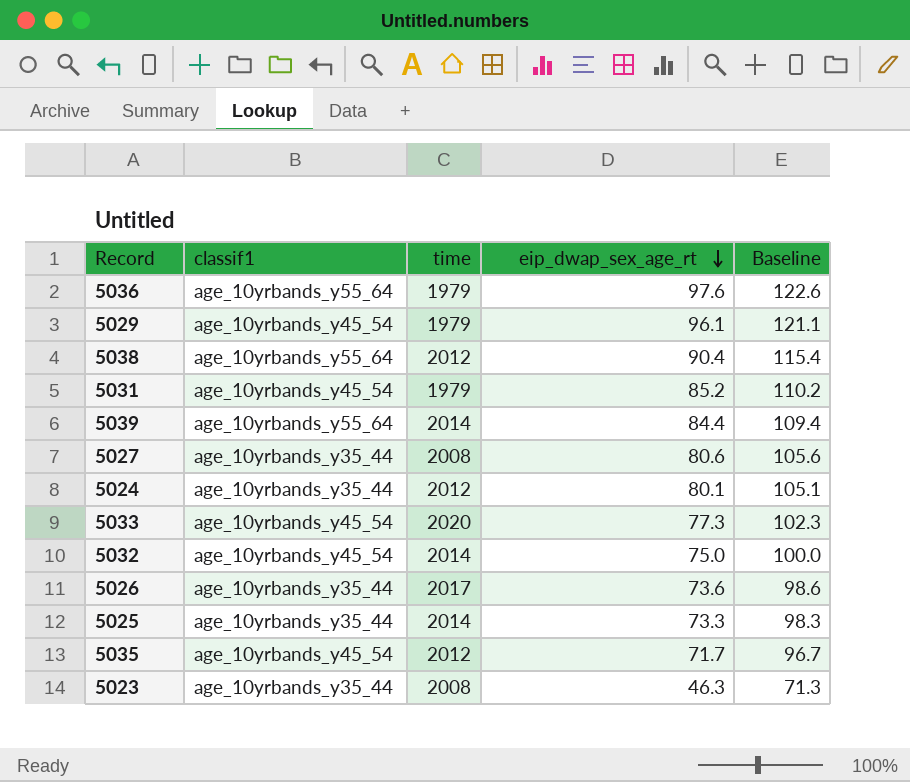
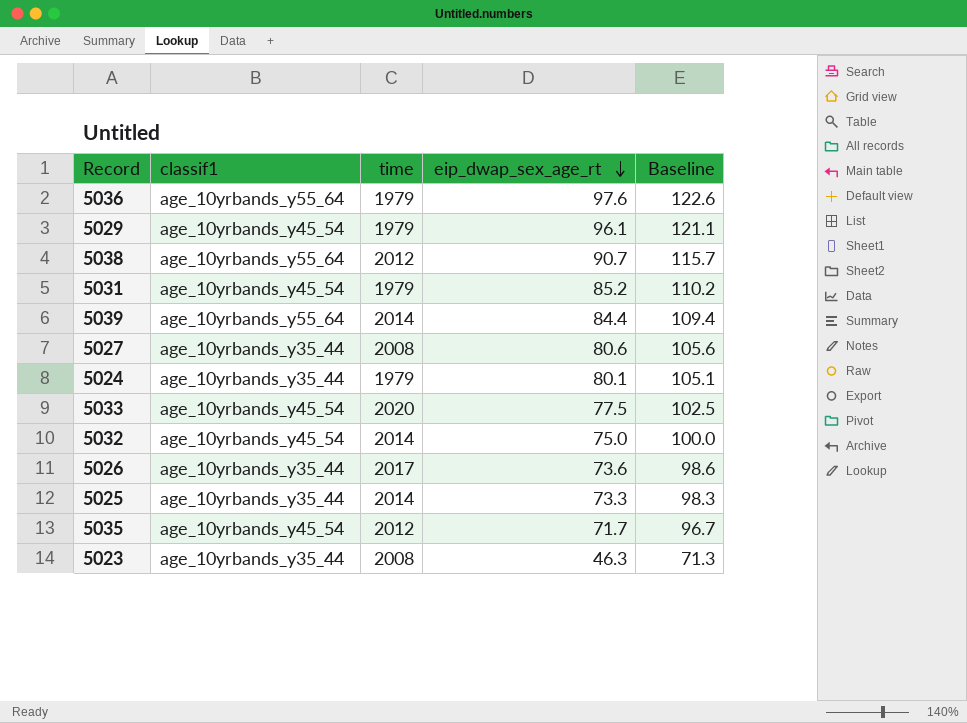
5038 | eip_dwap_sex_age_rt: 90.4 -> 90.7
5038 | Baseline: 115.4 -> 115.7
5024 | time: 2012 -> 1979
5033 | eip_dwap_sex_age_rt: 77.3 -> 77.5
5033 | Baseline: 102.3 -> 102.5

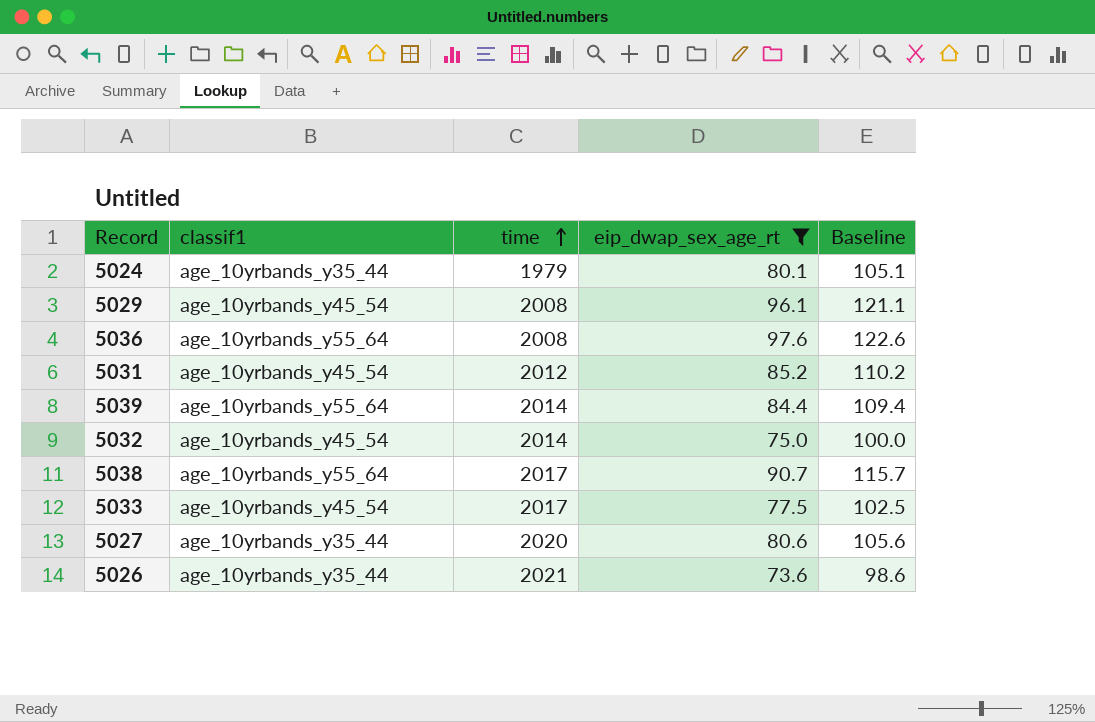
filter: none -> eip_dwap_sex_age_rt >= 73.6
row order: eip_dwap_sex_age_rt descending -> time ascending
5029 | time: 1979 -> 2008
5036 | time: 1979 -> 2008
5031 | time: 1979 -> 2012
5038 | time: 2012 -> 2017
5033 | time: 2020 -> 2017
5027 | time: 2008 -> 2020
5026 | time: 2017 -> 2021

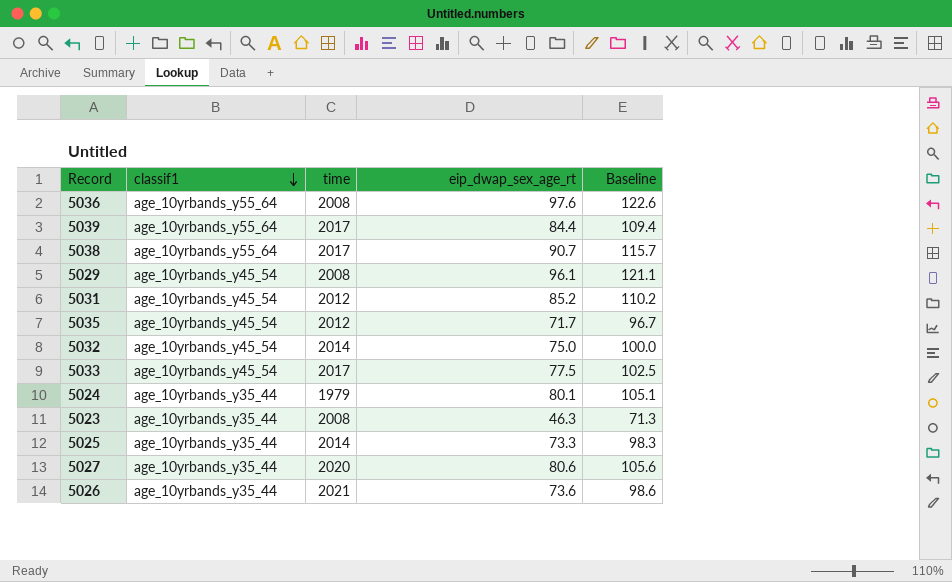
filter: eip_dwap_sex_age_rt >= 73.6 -> none
row order: time ascending -> classif1 descending
5039 | time: 2014 -> 2017

